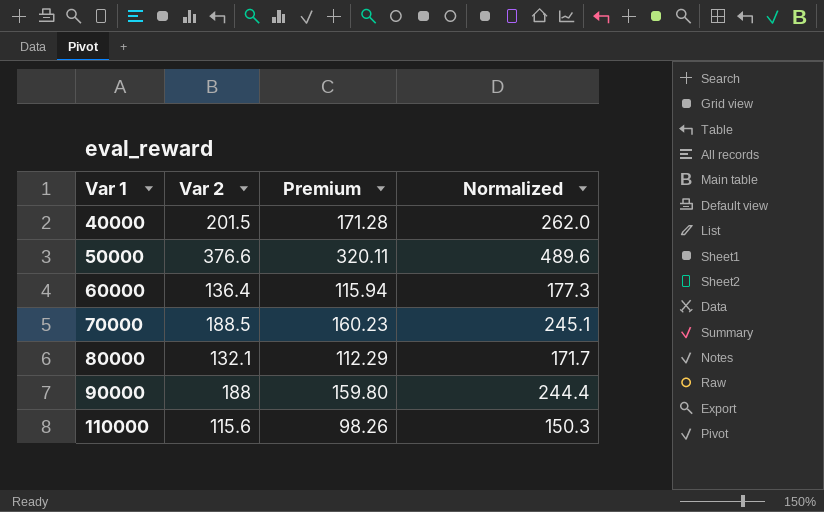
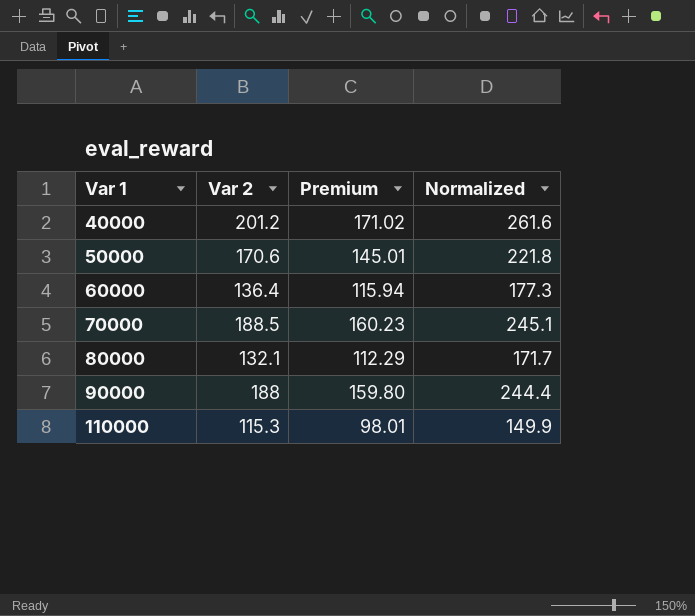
40000 | Var 2: 201.5 -> 201.2
40000 | Premium: 171.28 -> 171.02
40000 | Normalized: 262.0 -> 261.6
50000 | Var 2: 376.6 -> 170.6
50000 | Premium: 320.11 -> 145.01
50000 | Normalized: 489.6 -> 221.8
110000 | Var 2: 115.6 -> 115.3
110000 | Premium: 98.26 -> 98.01
110000 | Normalized: 150.3 -> 149.9

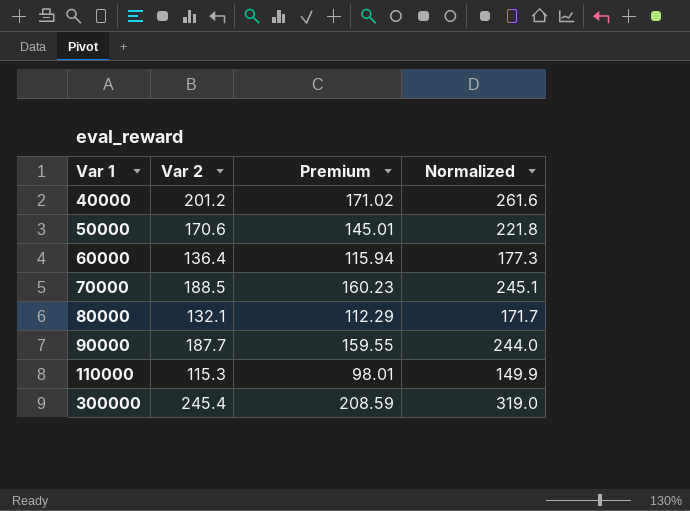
90000 | Var 2: 188 -> 187.7
90000 | Premium: 159.80 -> 159.55
90000 | Normalized: 244.4 -> 244.0
row 300000: none -> 245.4 | 208.59 | 319.0

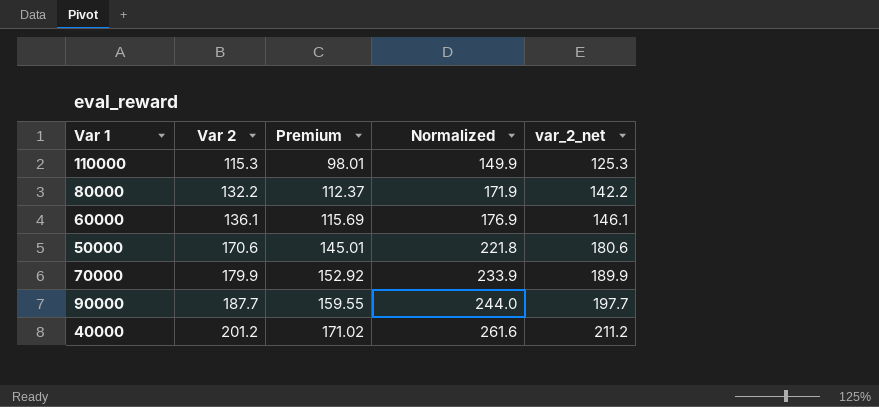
row order: Var 1 ascending -> Var 2 ascending
column var_2_net | formula: none -> [Var 2] + 10
row 300000: 245.4 | 208.59 | 319.0 -> none
80000 | Var 2: 132.1 -> 132.2
80000 | Premium: 112.29 -> 112.37
80000 | Normalized: 171.7 -> 171.9
60000 | Var 2: 136.4 -> 136.1
60000 | Premium: 115.94 -> 115.69
60000 | Normalized: 177.3 -> 176.9
70000 | Var 2: 188.5 -> 179.9
70000 | Premium: 160.23 -> 152.92
70000 | Normalized: 245.1 -> 233.9

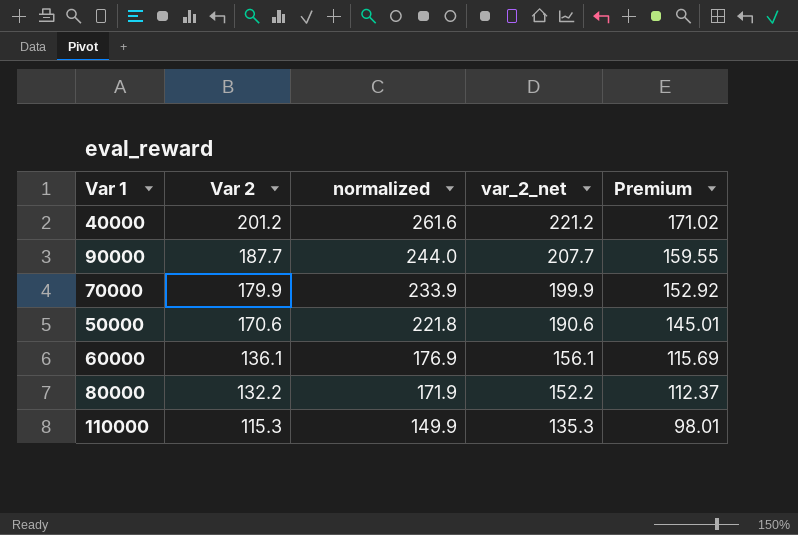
row order: Var 2 ascending -> Var 2 descending
column name: Normalized -> normalized
column var_2_net | formula: [Var 2] + 10 -> [Var 2] + 20
column Premium | position: 3 -> 5

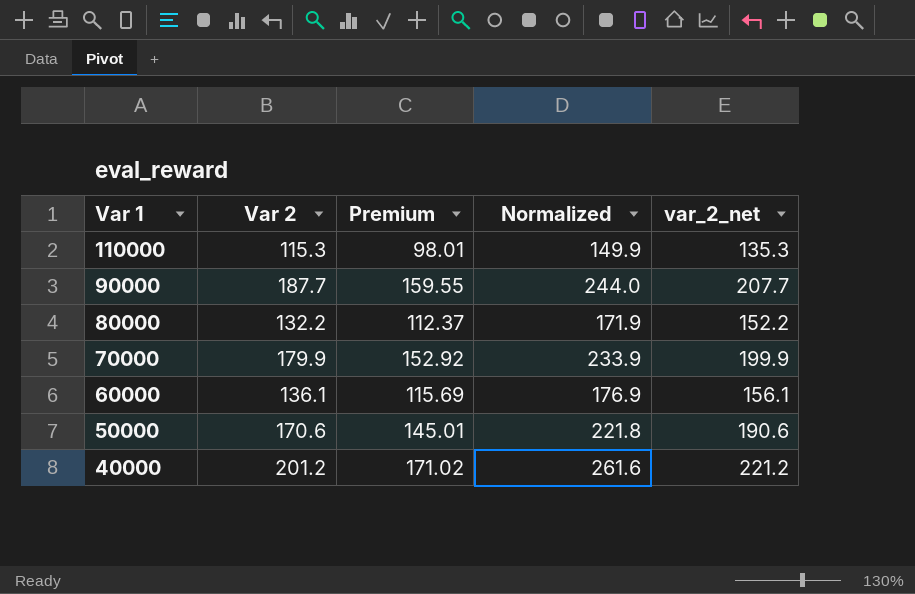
row order: Var 2 descending -> Var 1 descending
column Premium | position: 5 -> 3
column name: normalized -> Normalized

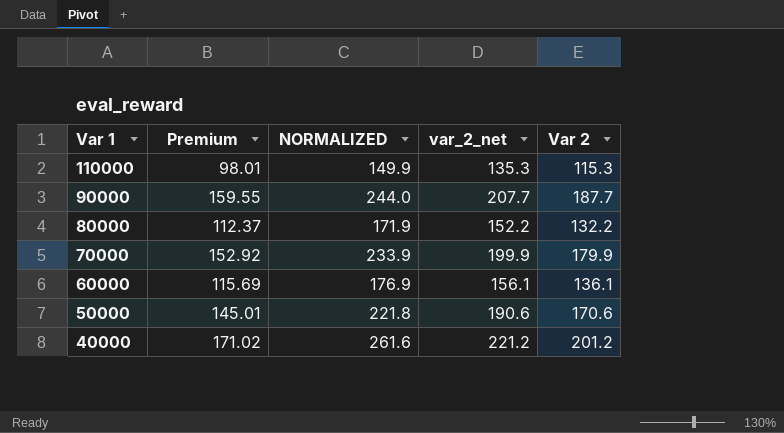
column name: Normalized -> NORMALIZED
column Var 2 | position: 2 -> 5

